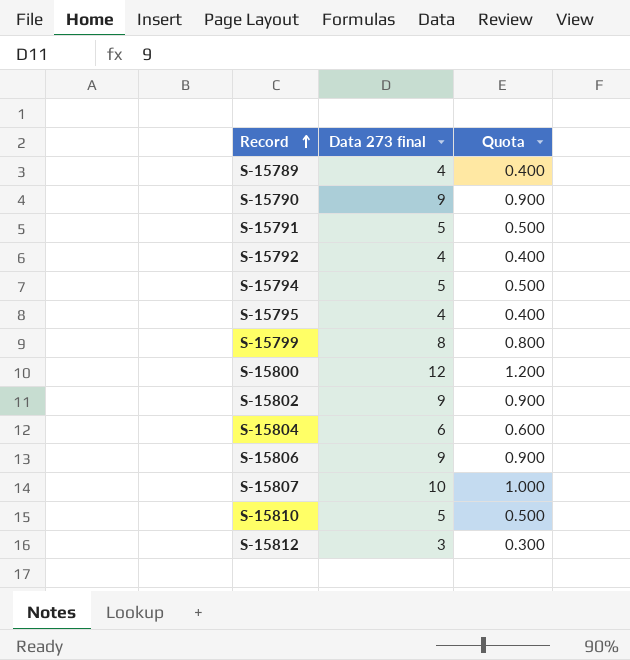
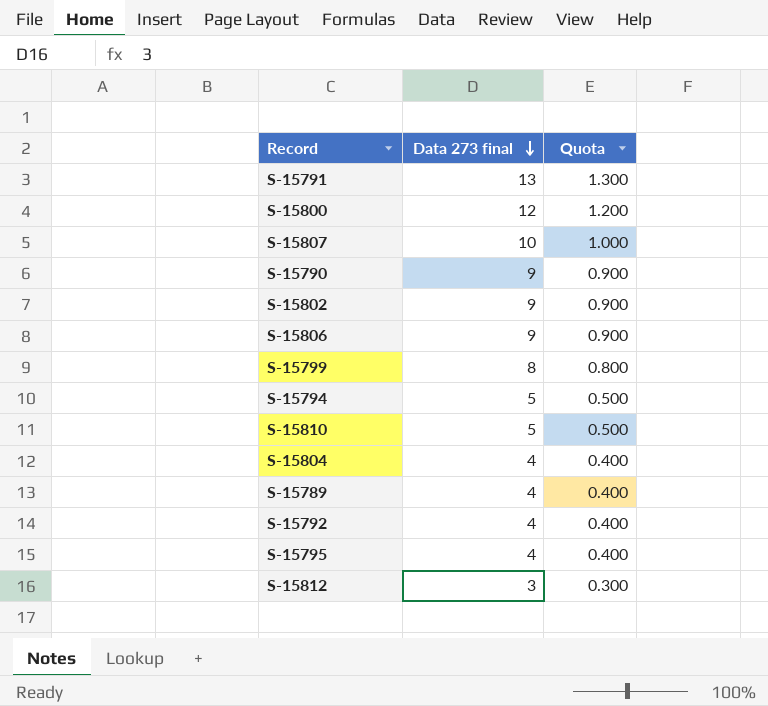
row order: Record ascending -> Data 273 final descending
S-15791 | Data 273 final: 5 -> 13
S-15791 | Quota: 0.500 -> 1.300
S-15804 | Data 273 final: 6 -> 4
S-15804 | Quota: 0.600 -> 0.400

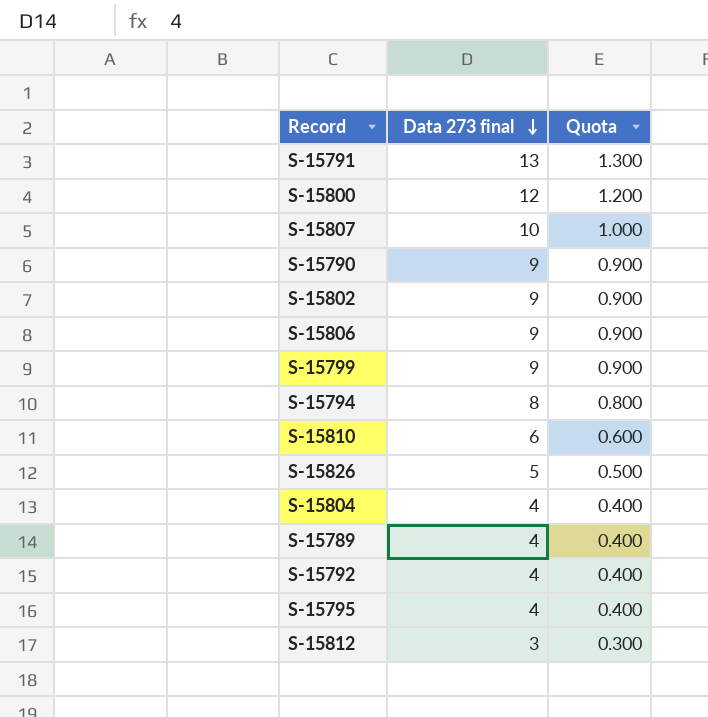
S-15799 | Data 273 final: 8 -> 9
S-15799 | Quota: 0.800 -> 0.900
S-15794 | Data 273 final: 5 -> 8
S-15794 | Quota: 0.500 -> 0.800
S-15810 | Data 273 final: 5 -> 6
S-15810 | Quota: 0.500 -> 0.600
row S-15826: none -> 5 | 0.500

